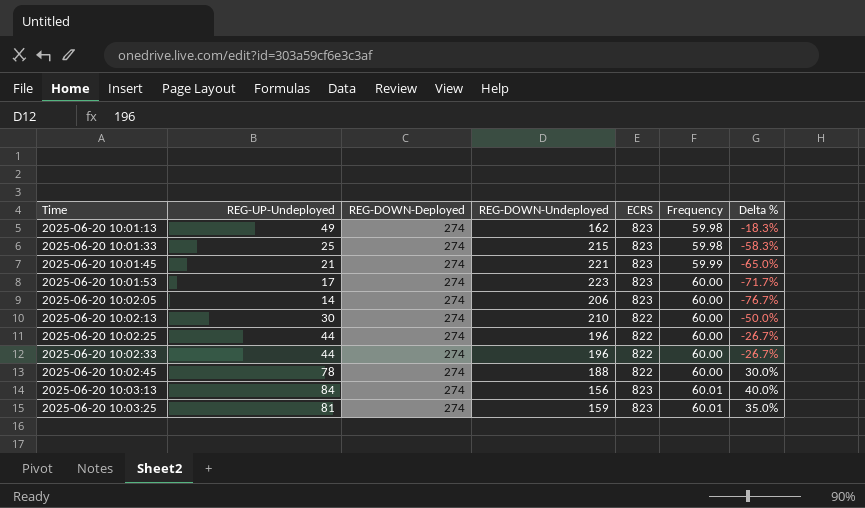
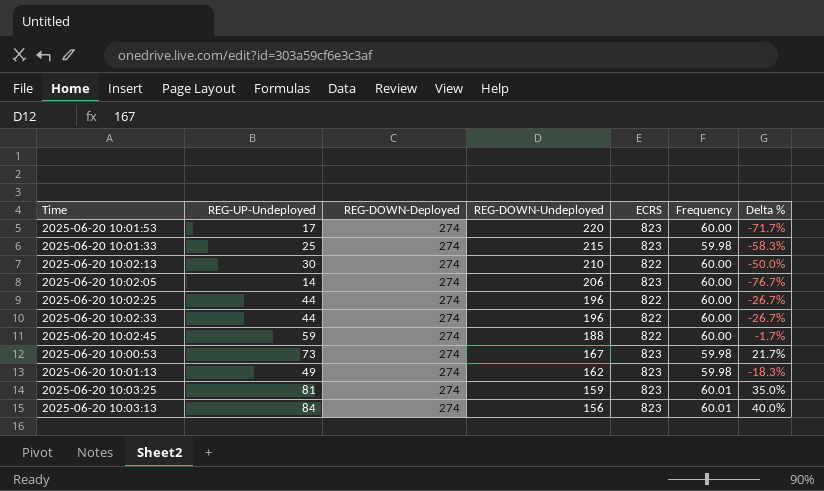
row order: Time ascending -> REG-DOWN-Undeployed descending
row 2025-06-20 10:01:45: 21 | 274 | 221 | 823 | 59.99 | -65.0% -> none
2025-06-20 10:01:53 | REG-DOWN-Undeployed: 223 -> 220
2025-06-20 10:02:45 | REG-UP-Undeployed: 78 -> 59
2025-06-20 10:02:45 | Delta %: 30.0% -> -1.7%
row 2025-06-20 10:00:53: none -> 73 | 274 | 167 | 823 | 59.98 | 21.7%

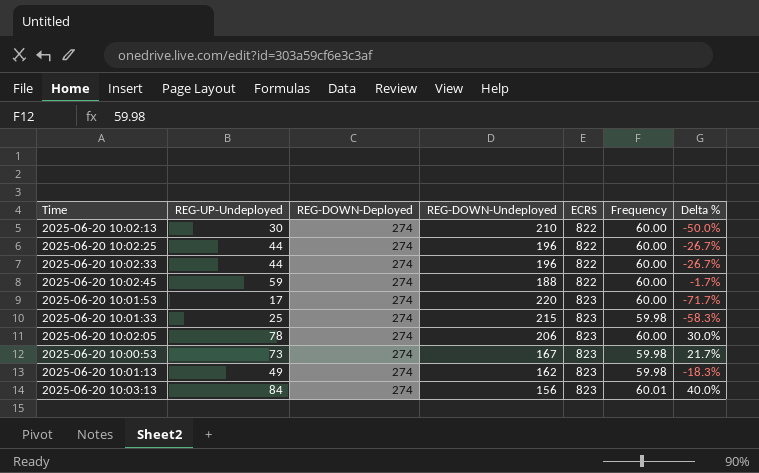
row order: REG-DOWN-Undeployed descending -> ECRS ascending
row 2025-06-20 10:03:25: 81 | 274 | 159 | 823 | 60.01 | 35.0% -> none
2025-06-20 10:02:05 | REG-UP-Undeployed: 14 -> 78
2025-06-20 10:02:05 | Delta %: -76.7% -> 30.0%

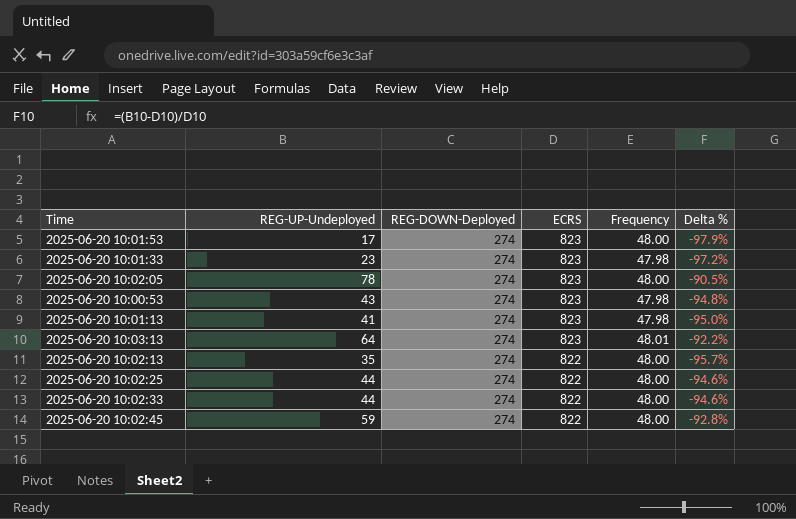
row order: ECRS ascending -> ECRS descending
column REG-DOWN-Undeployed | position: 4 -> none
column Delta % | formula: ([REG-UP-Undeployed] - [Frequency]) / [Frequency] -> ([REG-UP-Undeployed] - [ECRS]) / [ECRS]
2025-06-20 10:01:53 | Frequency: 60.00 -> 48.00
2025-06-20 10:01:33 | REG-UP-Undeployed: 25 -> 23
2025-06-20 10:01:33 | Frequency: 59.98 -> 47.98
2025-06-20 10:02:05 | Frequency: 60.00 -> 48.00
2025-06-20 10:00:53 | REG-UP-Undeployed: 73 -> 43
2025-06-20 10:00:53 | Frequency: 59.98 -> 47.98
2025-06-20 10:01:13 | REG-UP-Undeployed: 49 -> 41
2025-06-20 10:01:13 | Frequency: 59.98 -> 47.98
2025-06-20 10:03:13 | REG-UP-Undeployed: 84 -> 64
2025-06-20 10:03:13 | Frequency: 60.01 -> 48.01
2025-06-20 10:02:13 | REG-UP-Undeployed: 30 -> 35
2025-06-20 10:02:13 | Frequency: 60.00 -> 48.00
2025-06-20 10:02:25 | Frequency: 60.00 -> 48.00
2025-06-20 10:02:33 | Frequency: 60.00 -> 48.00
2025-06-20 10:02:45 | Frequency: 60.00 -> 48.00

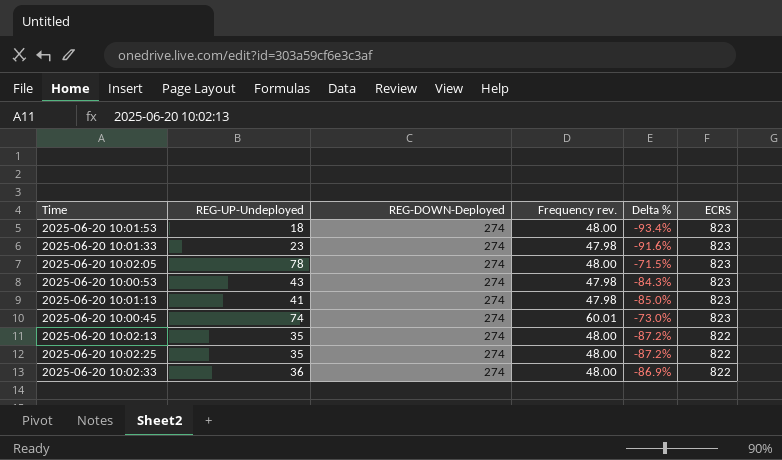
column name: Frequency -> Frequency rev.
column Delta % | formula: ([REG-UP-Undeployed] - [ECRS]) / [ECRS] -> ([REG-UP-Undeployed] - [REG-DOWN-Deployed]) / [REG-DOWN-Deployed]
column ECRS | position: 4 -> 6
row 2025-06-20 10:03:13: 64 | 274 | 823 | 48.01 | -92.2% -> none
row 2025-06-20 10:02:45: 59 | 274 | 822 | 48.00 | -92.8% -> none
2025-06-20 10:01:53 | REG-UP-Undeployed: 17 -> 18
row 2025-06-20 10:00:45: none -> 74 | 274 | 60.01 | -73.0% | 823
2025-06-20 10:02:25 | REG-UP-Undeployed: 44 -> 35
2025-06-20 10:02:33 | REG-UP-Undeployed: 44 -> 36

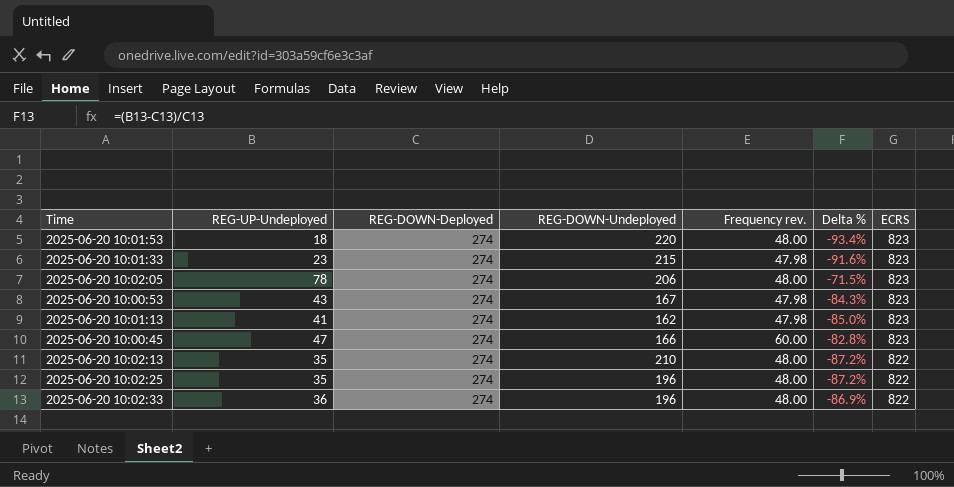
column REG-DOWN-Undeployed | position: none -> 4
2025-06-20 10:00:45 | REG-UP-Undeployed: 74 -> 47
2025-06-20 10:00:45 | Frequency rev.: 60.01 -> 60.00
2025-06-20 10:00:45 | Delta %: -73.0% -> -82.8%

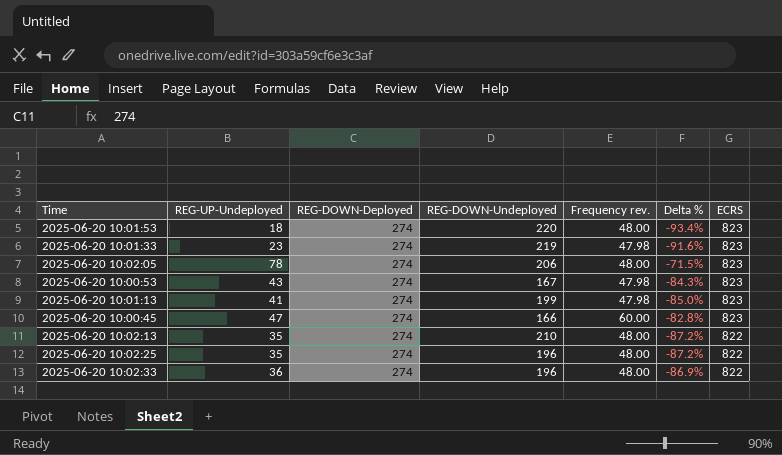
2025-06-20 10:01:33 | REG-DOWN-Undeployed: 215 -> 219
2025-06-20 10:01:13 | REG-DOWN-Undeployed: 162 -> 199

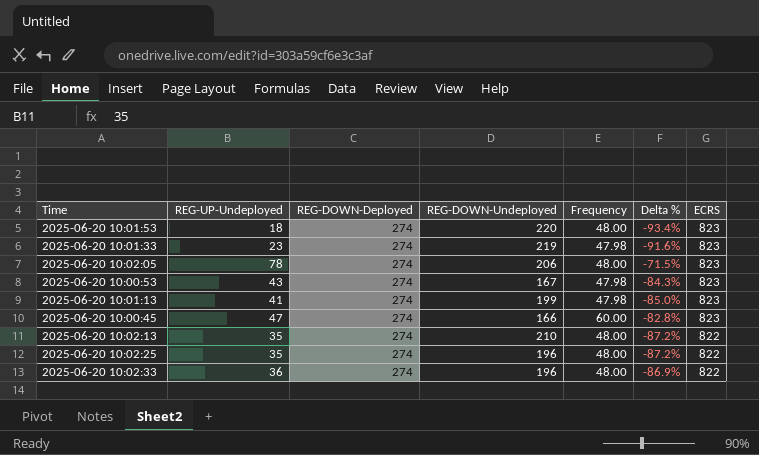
column name: Frequency rev. -> Frequency

